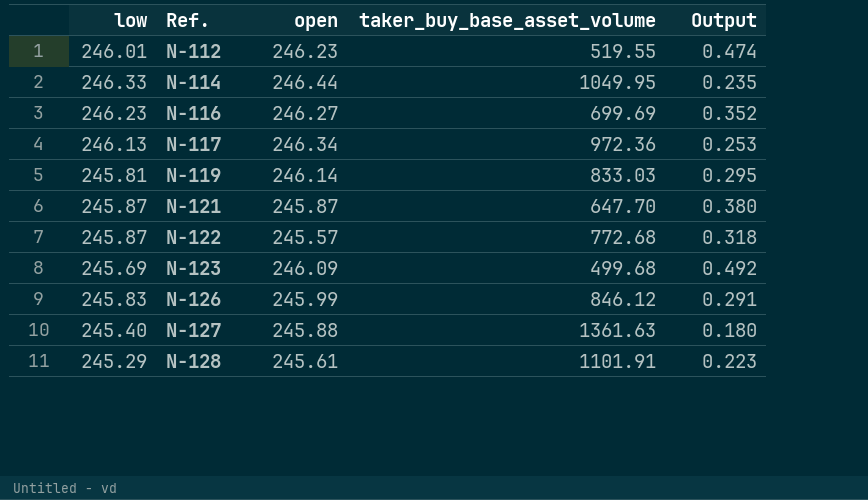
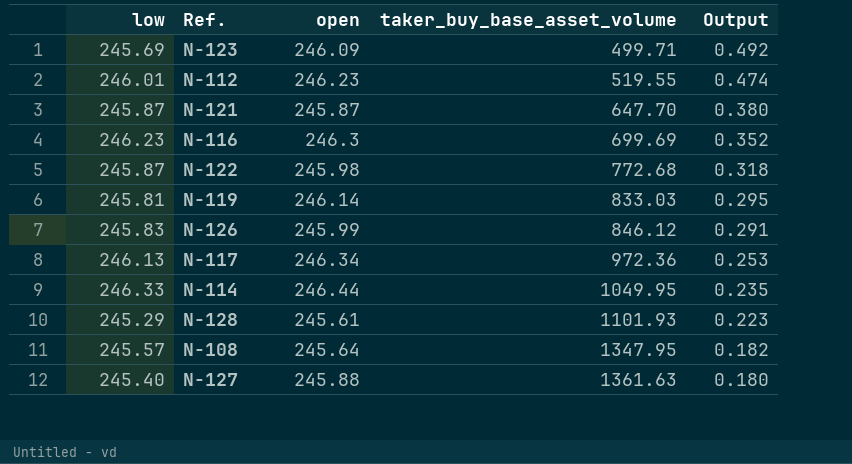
row order: Ref. ascending -> taker_buy_base_asset_volume ascending
N-123 | taker_buy_base_asset_volume: 499.68 -> 499.71
N-116 | open: 246.27 -> 246.3
N-122 | open: 245.57 -> 245.98
N-128 | taker_buy_base_asset_volume: 1101.91 -> 1101.93
row N-108: none -> 245.57 | 245.64 | 1347.95 | 0.182

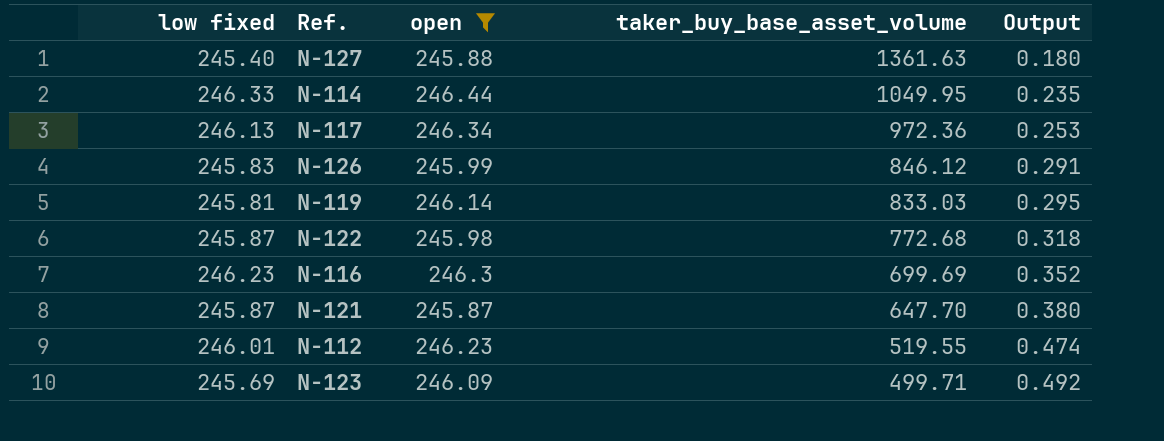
filter: none -> open >= 245.87
row order: taker_buy_base_asset_volume ascending -> taker_buy_base_asset_volume descending
column name: low -> low fixed

